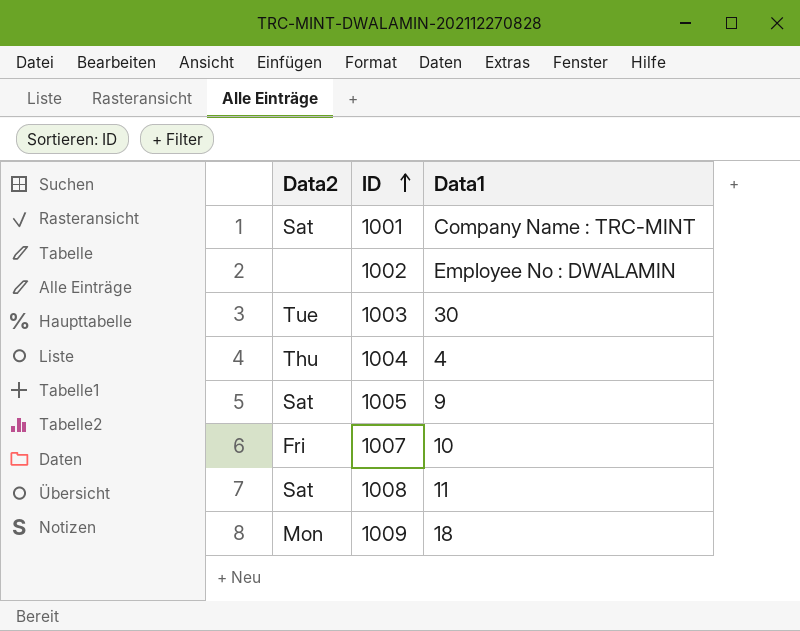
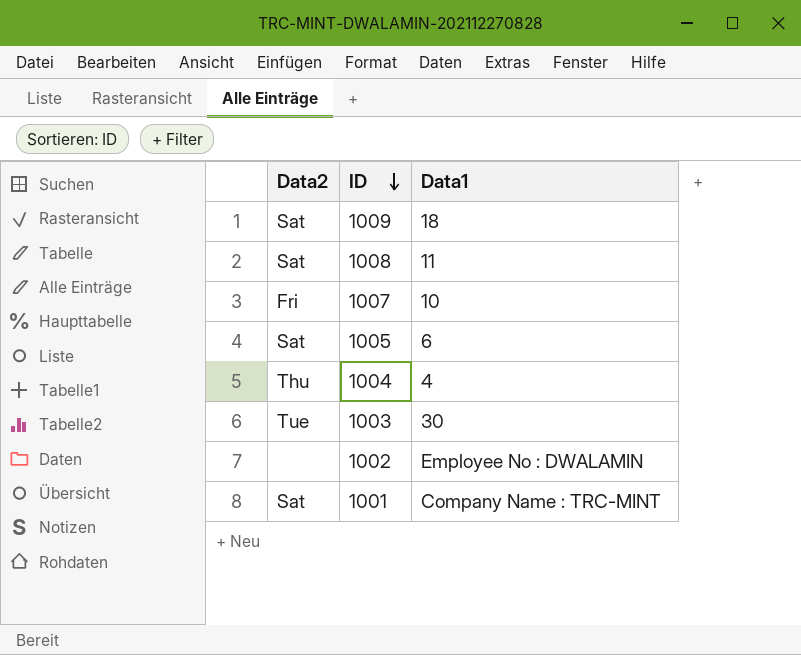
row order: ID ascending -> ID descending
1009 | Data2: Mon -> Sat
1005 | Data1: 9 -> 6

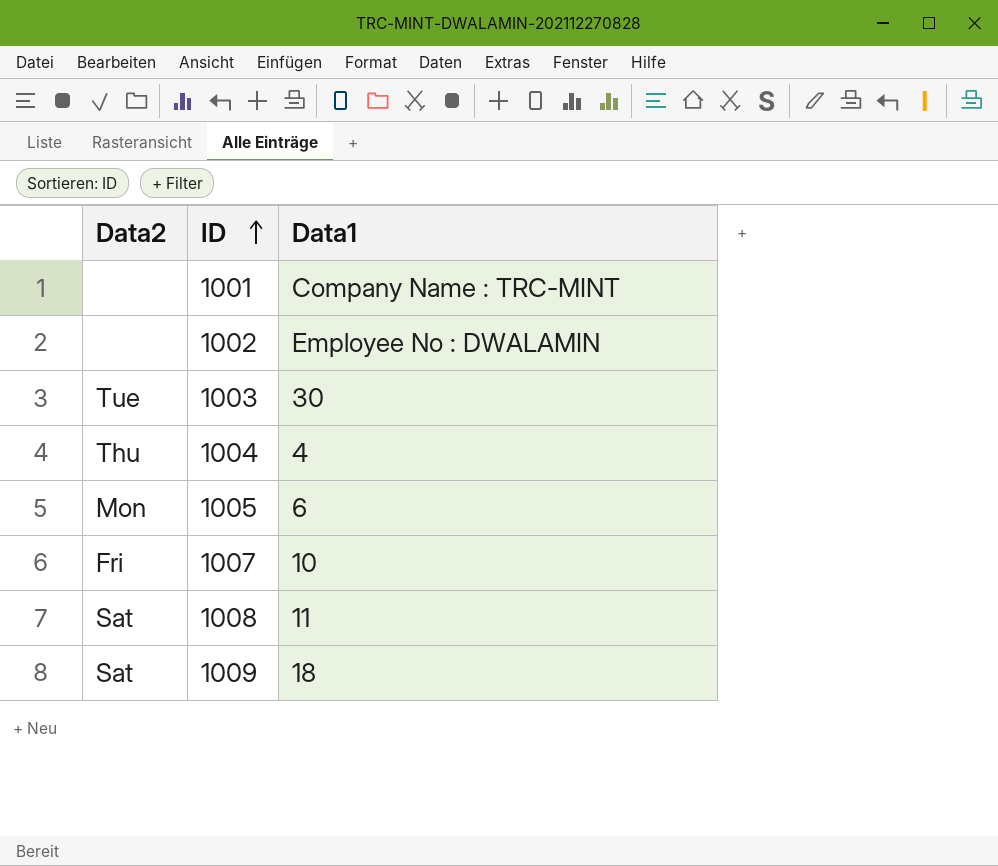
row order: ID descending -> ID ascending
1001 | Data2: Sat -> none
1005 | Data2: Sat -> Mon

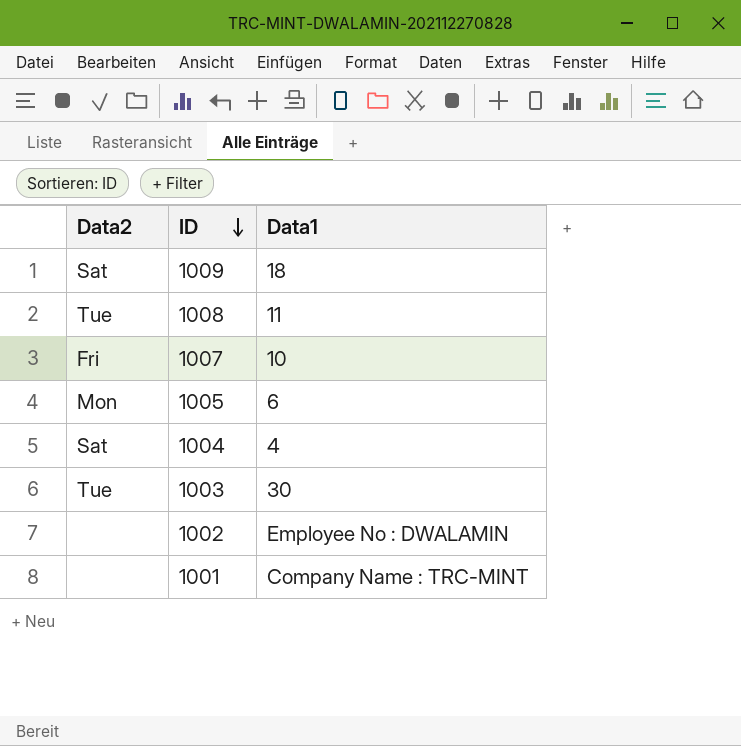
row order: ID ascending -> ID descending
1008 | Data2: Sat -> Tue
1004 | Data2: Thu -> Sat

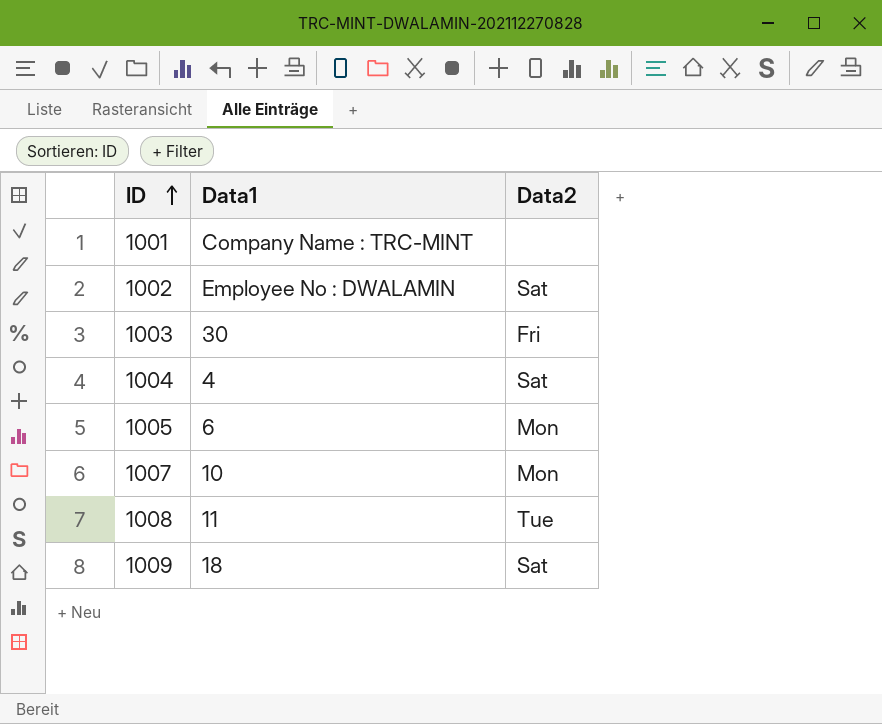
row order: ID descending -> ID ascending
column Data2 | position: 1 -> 3
1002 | Data2: none -> Sat
1003 | Data2: Tue -> Fri
1007 | Data2: Fri -> Mon

